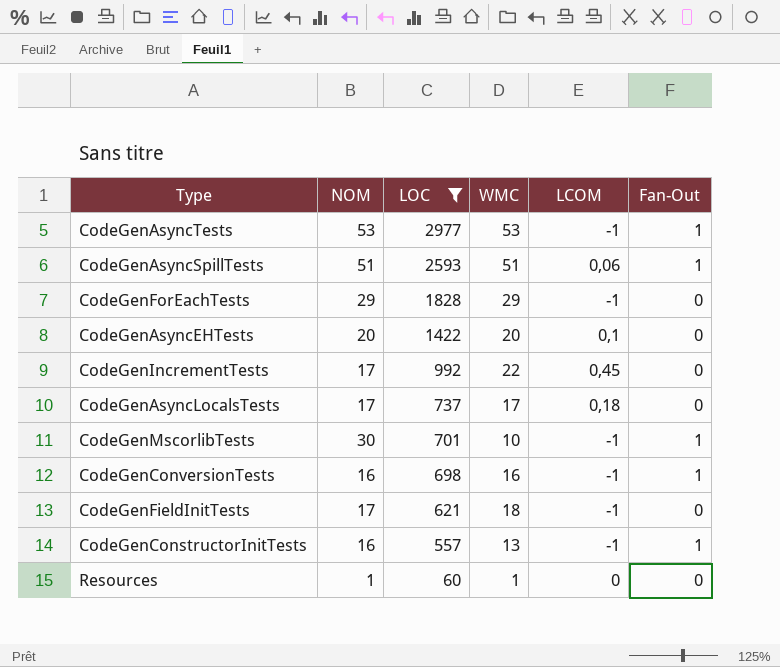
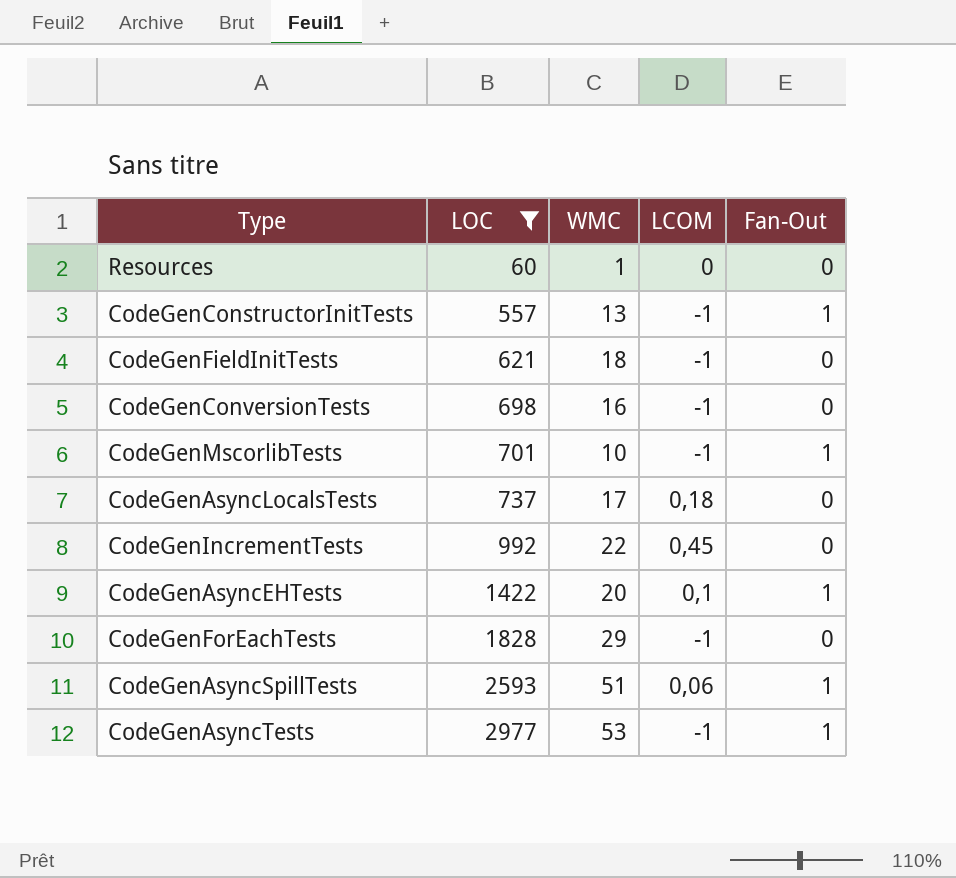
row order: LOC descending -> LOC ascending
column NOM | position: 2 -> none
CodeGenConversionTests | Fan-Out: 1 -> 0
CodeGenAsyncEHTests | Fan-Out: 0 -> 1

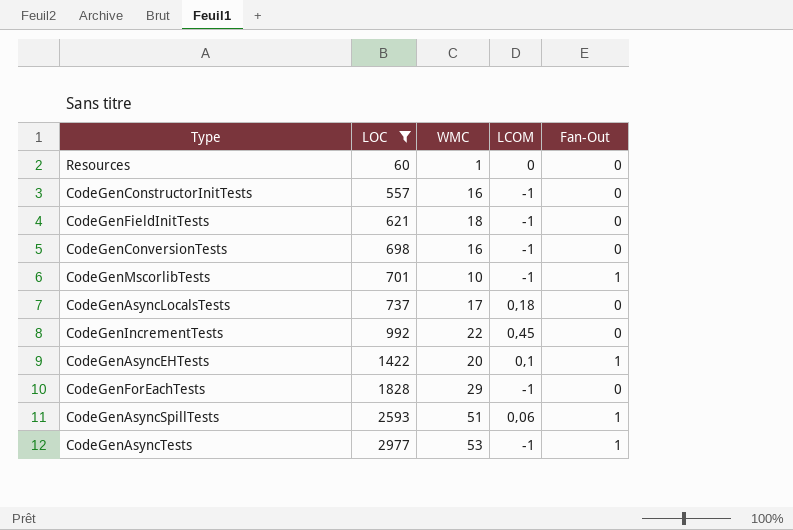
CodeGenConstructorInitTests | WMC: 13 -> 16
CodeGenConstructorInitTests | Fan-Out: 1 -> 0

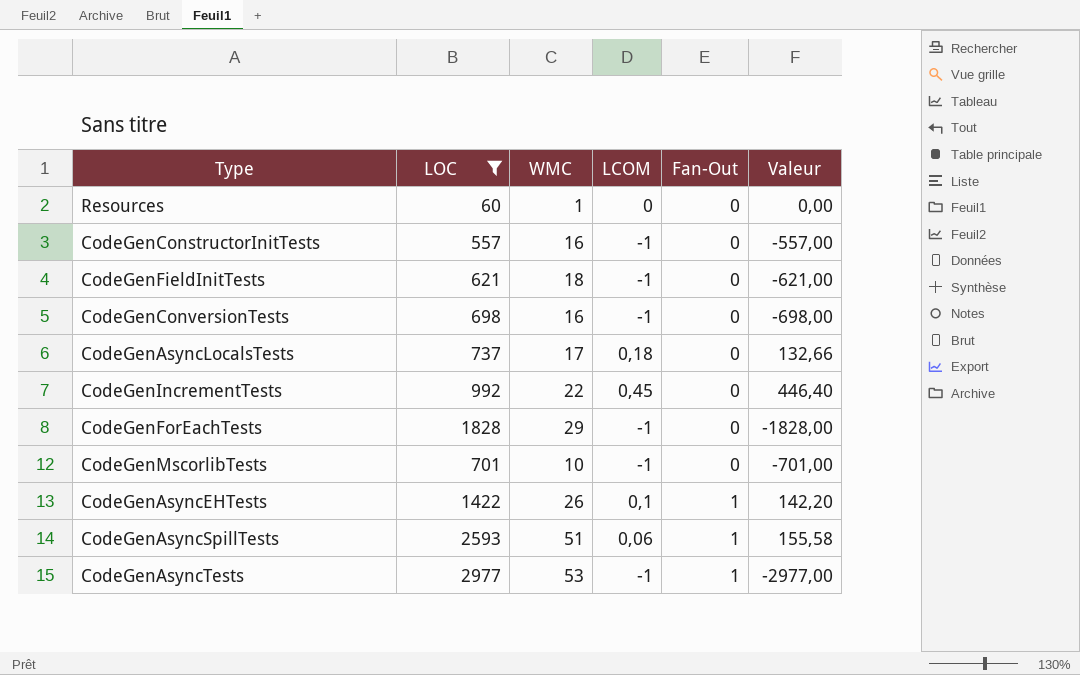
row order: LOC ascending -> Fan-Out ascending
column Valeur | formula: none -> [LOC] * [LCOM]
CodeGenMscorlibTests | Fan-Out: 1 -> 0
CodeGenAsyncEHTests | WMC: 20 -> 26

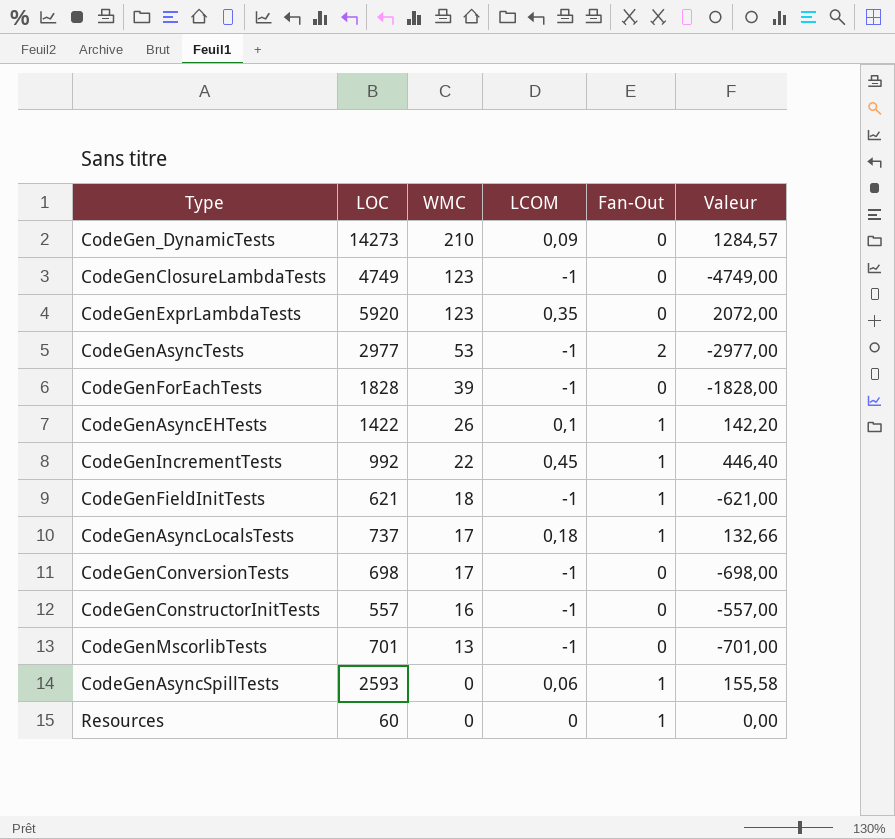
filter: LOC <= 2977 -> none
row order: Fan-Out ascending -> WMC descending
CodeGenAsyncTests | Fan-Out: 1 -> 2
CodeGenForEachTests | WMC: 29 -> 39
CodeGenIncrementTests | Fan-Out: 0 -> 1
CodeGenFieldInitTests | Fan-Out: 0 -> 1
CodeGenAsyncLocalsTests | Fan-Out: 0 -> 1
CodeGenConversionTests | WMC: 16 -> 17
CodeGenMscorlibTests | WMC: 10 -> 13
CodeGenAsyncSpillTests | WMC: 51 -> 0
Resources | WMC: 1 -> 0
Resources | Fan-Out: 0 -> 1

